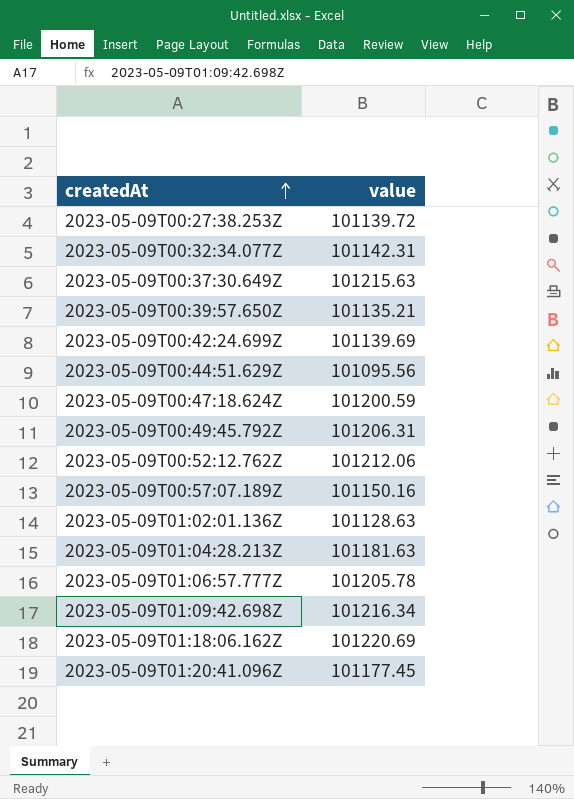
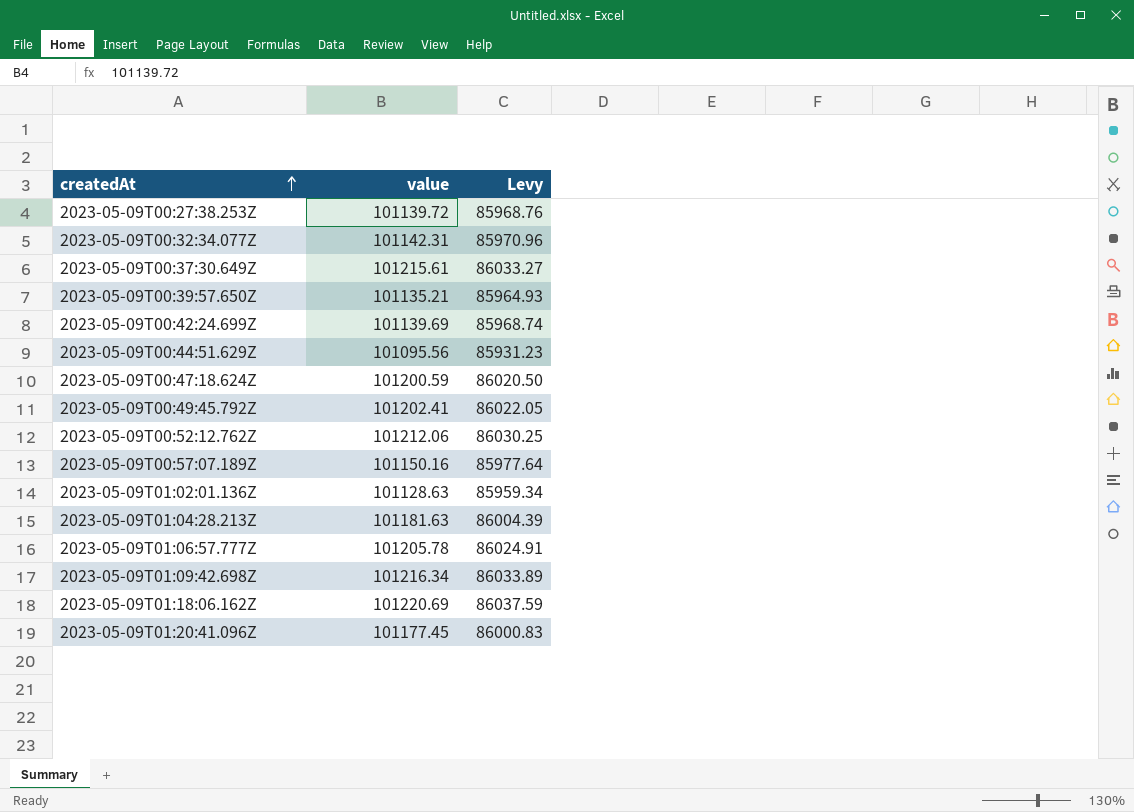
column Levy | formula: none -> [value] * 0.85
2023-05-09T00:37:30.649Z | value: 101215.63 -> 101215.61
2023-05-09T00:49:45.792Z | value: 101206.31 -> 101202.41

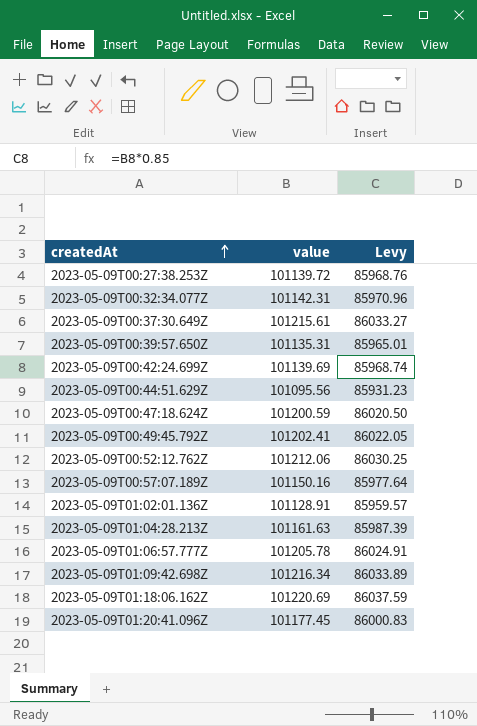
2023-05-09T00:39:57.650Z | value: 101135.21 -> 101135.31
2023-05-09T00:39:57.650Z | Levy: 85964.93 -> 85965.01
2023-05-09T01:02:01.136Z | value: 101128.63 -> 101128.91
2023-05-09T01:02:01.136Z | Levy: 85959.34 -> 85959.57
2023-05-09T01:04:28.213Z | value: 101181.63 -> 101161.63
2023-05-09T01:04:28.213Z | Levy: 86004.39 -> 85987.39

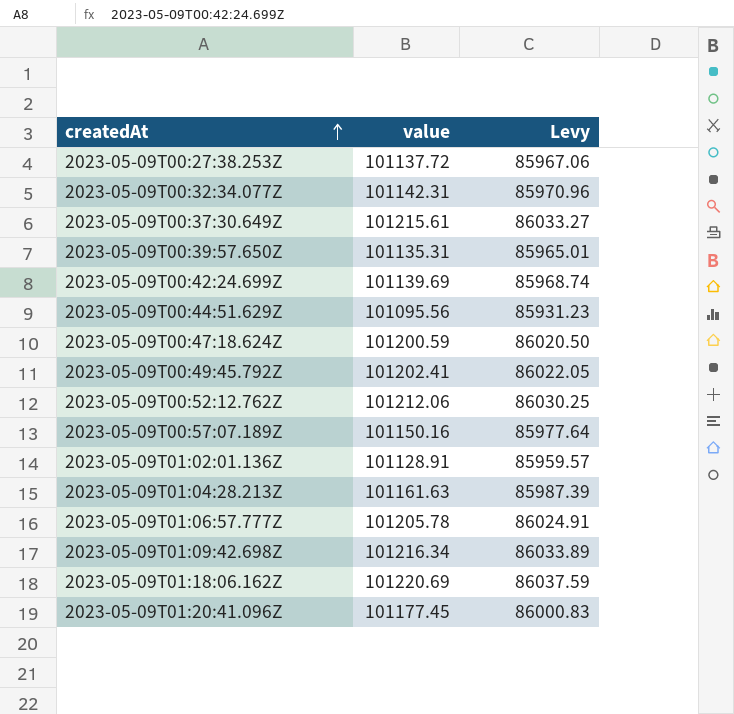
2023-05-09T00:27:38.253Z | value: 101139.72 -> 101137.72
2023-05-09T00:27:38.253Z | Levy: 85968.76 -> 85967.06

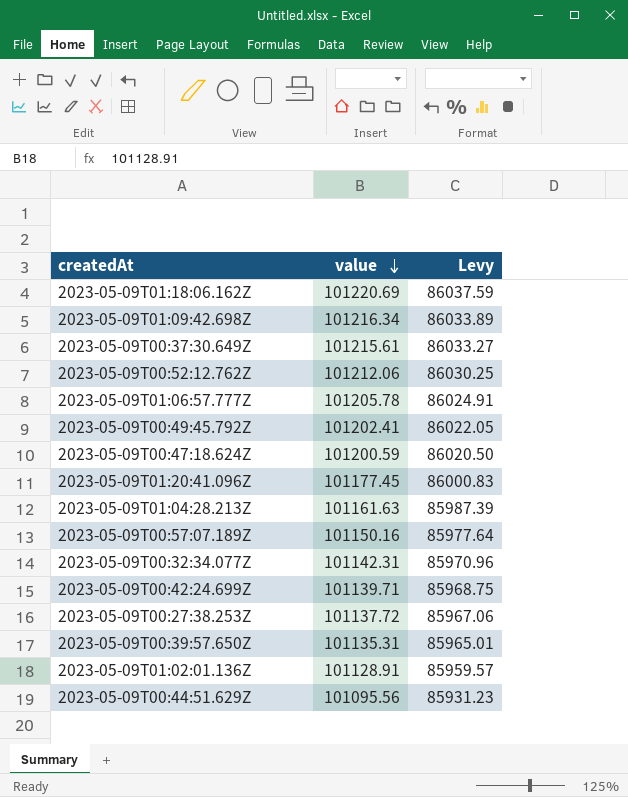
row order: createdAt ascending -> value descending
2023-05-09T00:42:24.699Z | value: 101139.69 -> 101139.71
2023-05-09T00:42:24.699Z | Levy: 85968.74 -> 85968.75

